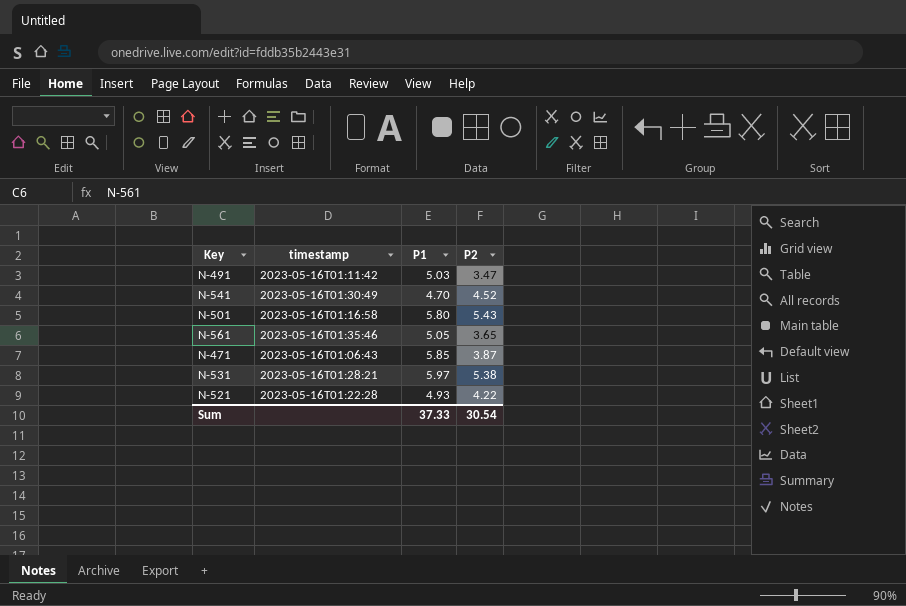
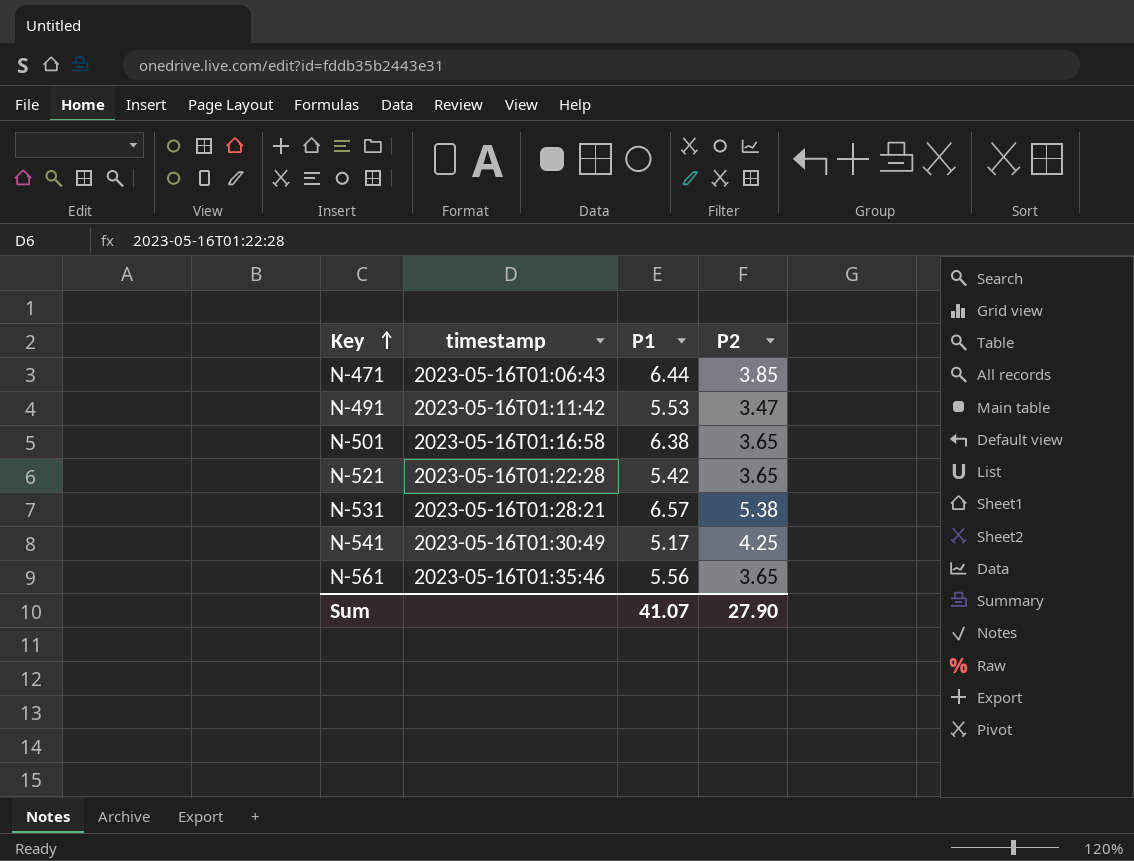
row order: none -> Key ascending
N-471 | P1: 5.85 -> 6.44
N-471 | P2: 3.87 -> 3.85
N-491 | P1: 5.03 -> 5.53
N-501 | P1: 5.80 -> 6.38
N-501 | P2: 5.43 -> 3.65
N-521 | P1: 4.93 -> 5.42
N-521 | P2: 4.22 -> 3.65
N-531 | P1: 5.97 -> 6.57
N-541 | P1: 4.70 -> 5.17
N-541 | P2: 4.52 -> 4.25
N-561 | P1: 5.05 -> 5.56
Sum | P1: 37.33 -> 41.07
Sum | P2: 30.54 -> 27.90

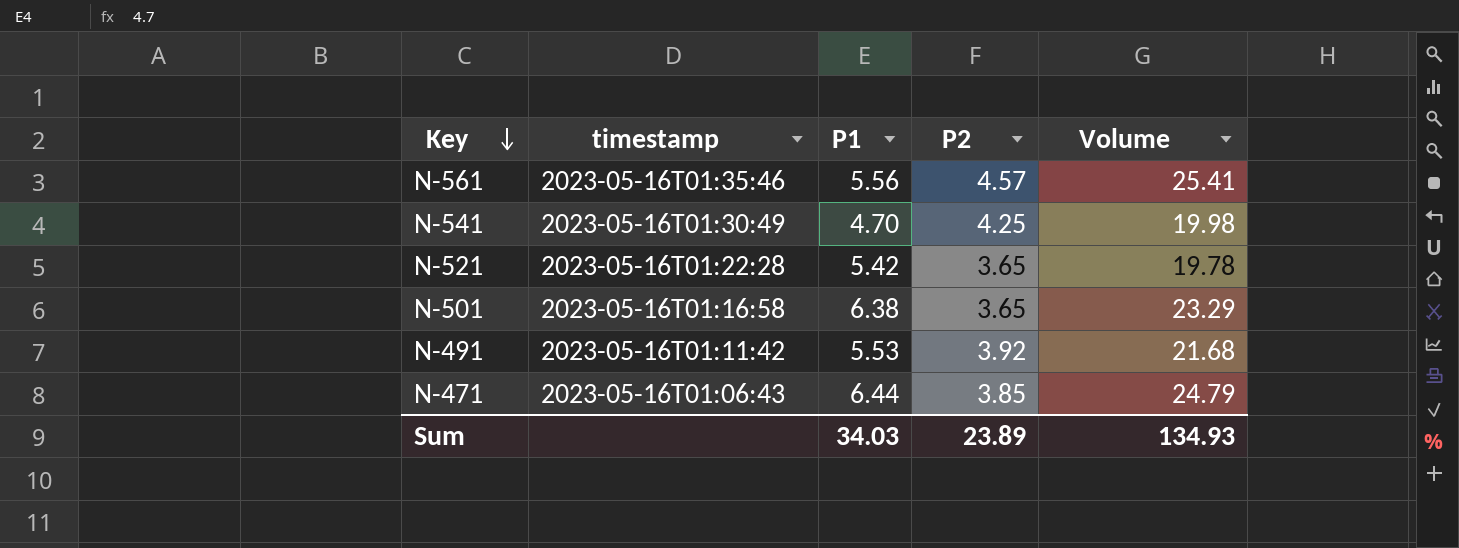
row order: Key ascending -> Key descending
column Volume | formula: none -> [P1] * [P2]
row N-531: 2023-05-16T01:28:21 | 6.57 | 5.38 -> none
N-561 | P2: 3.65 -> 4.57
N-541 | P1: 5.17 -> 4.70
N-491 | P2: 3.47 -> 3.92
Sum | P1: 41.07 -> 34.03
Sum | P2: 27.90 -> 23.89

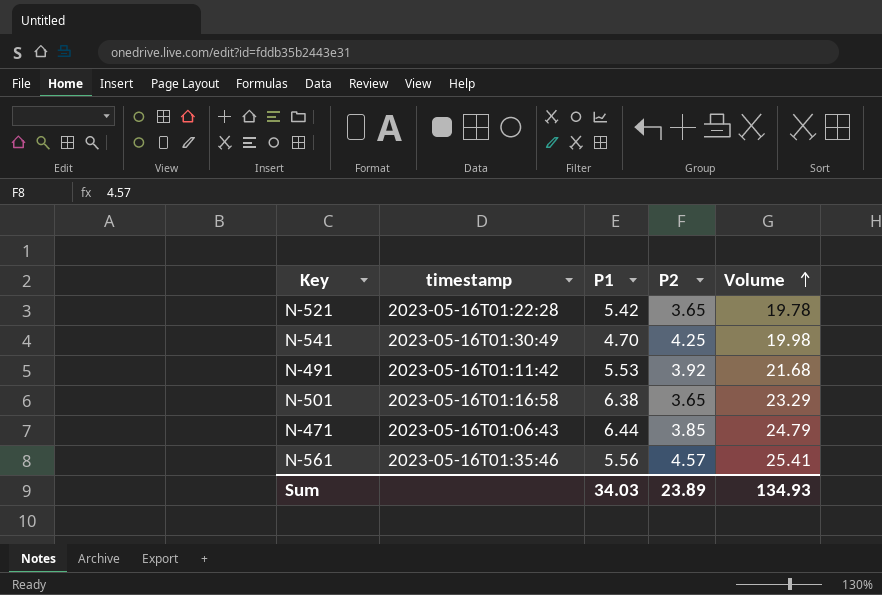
row order: Key descending -> Volume ascending

